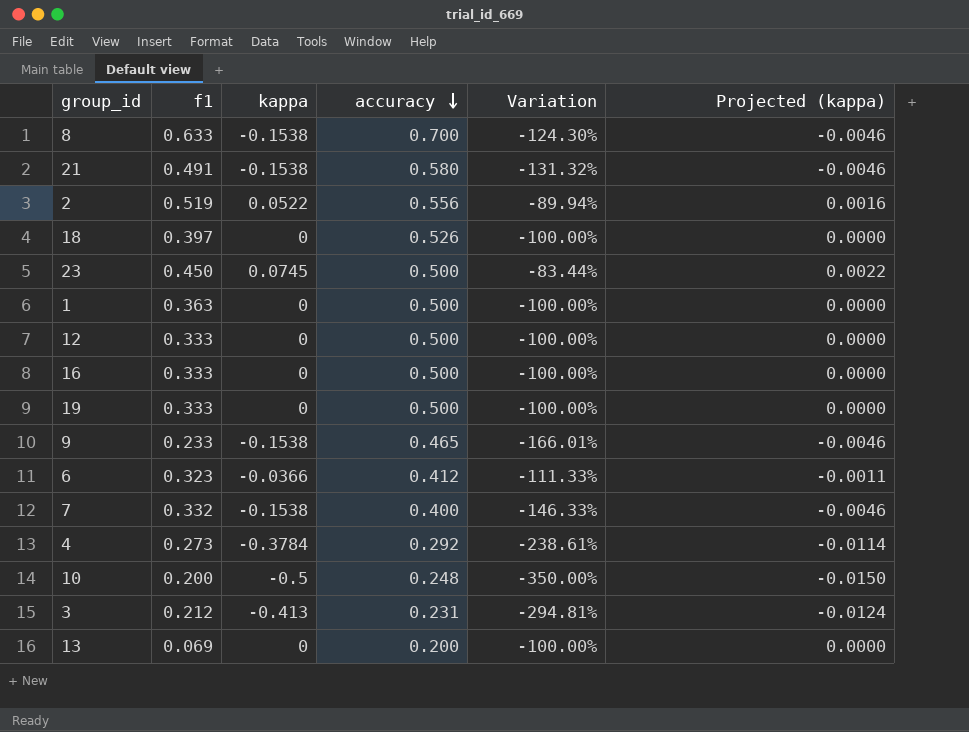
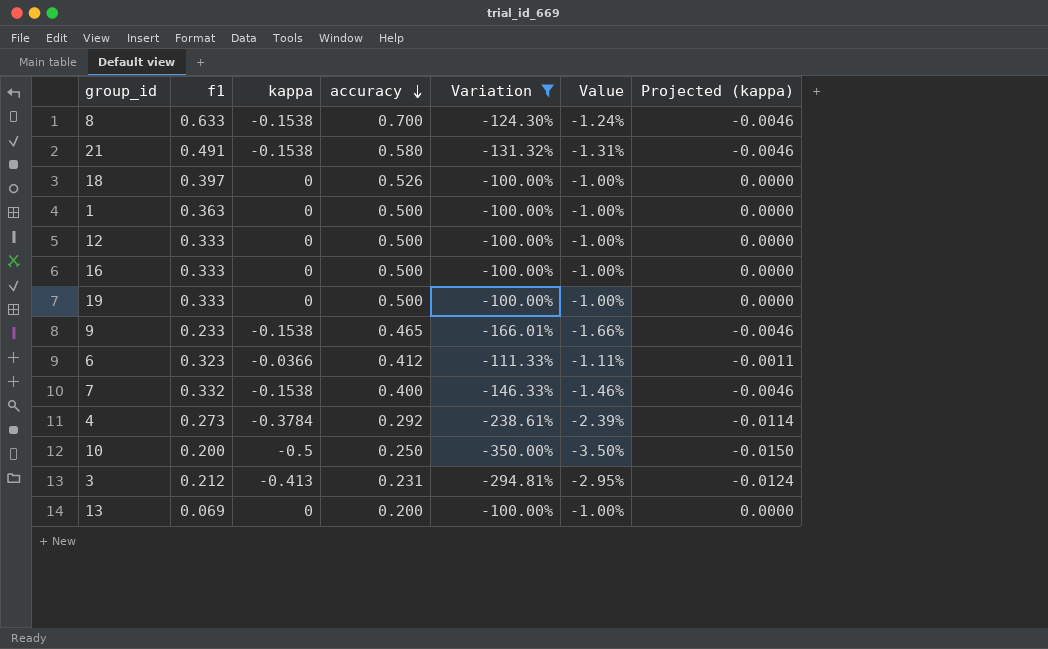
filter: none -> Variation <= -100.00%
column Value | formula: none -> [Variation] * 0.01
10 | accuracy: 0.248 -> 0.250

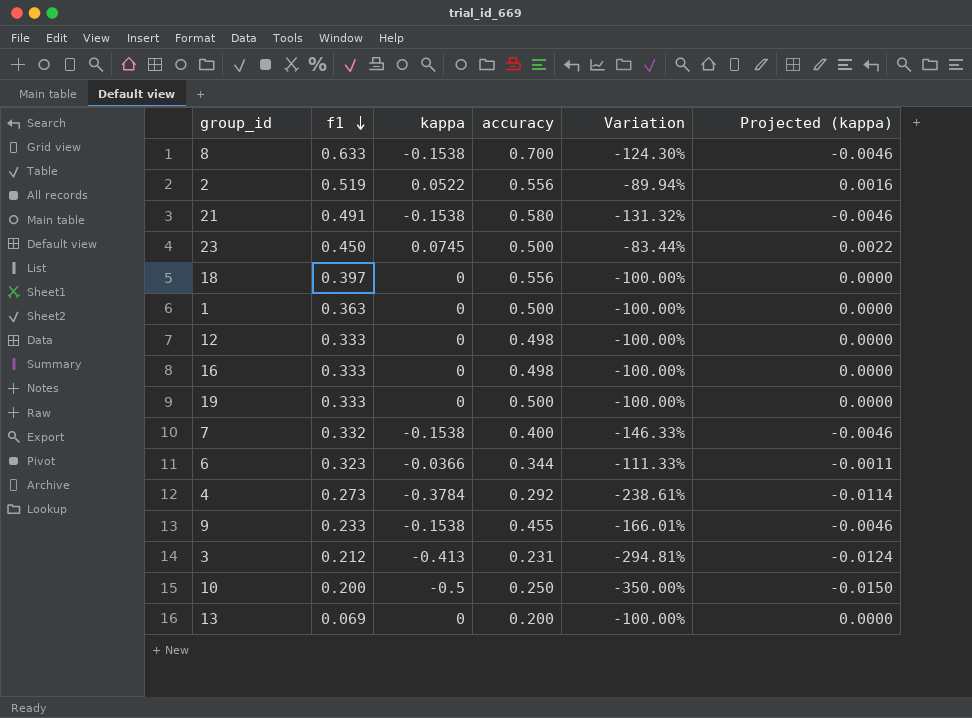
filter: Variation <= -100.00% -> none
row order: accuracy descending -> f1 descending
column Value | formula: [Variation] * 0.01 -> none
18 | accuracy: 0.526 -> 0.556
12 | accuracy: 0.500 -> 0.498
16 | accuracy: 0.500 -> 0.498
6 | accuracy: 0.412 -> 0.344
9 | accuracy: 0.465 -> 0.455

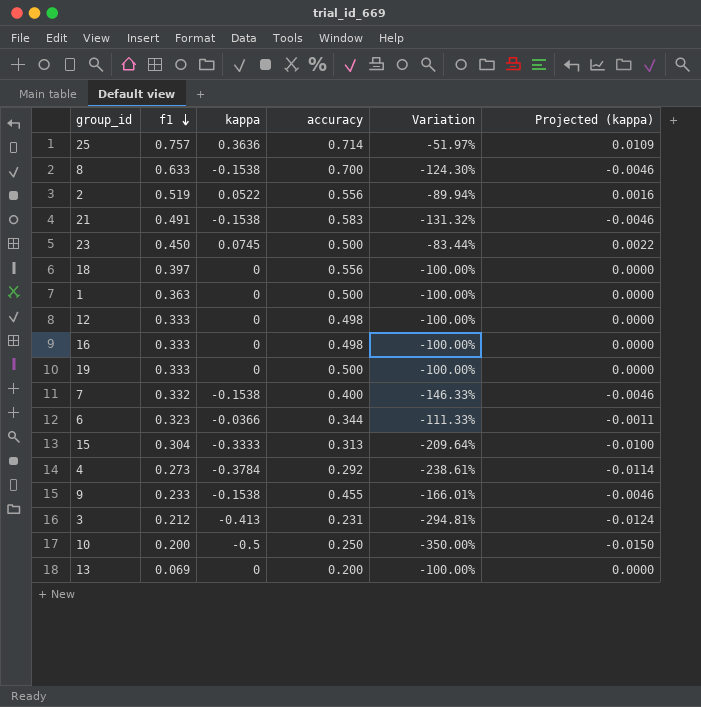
row 25: none -> 0.757 | 0.3636 | 0.714 | -51.97% | 0.0109
21 | accuracy: 0.580 -> 0.583
row 15: none -> 0.304 | -0.3333 | 0.313 | -209.64% | -0.0100

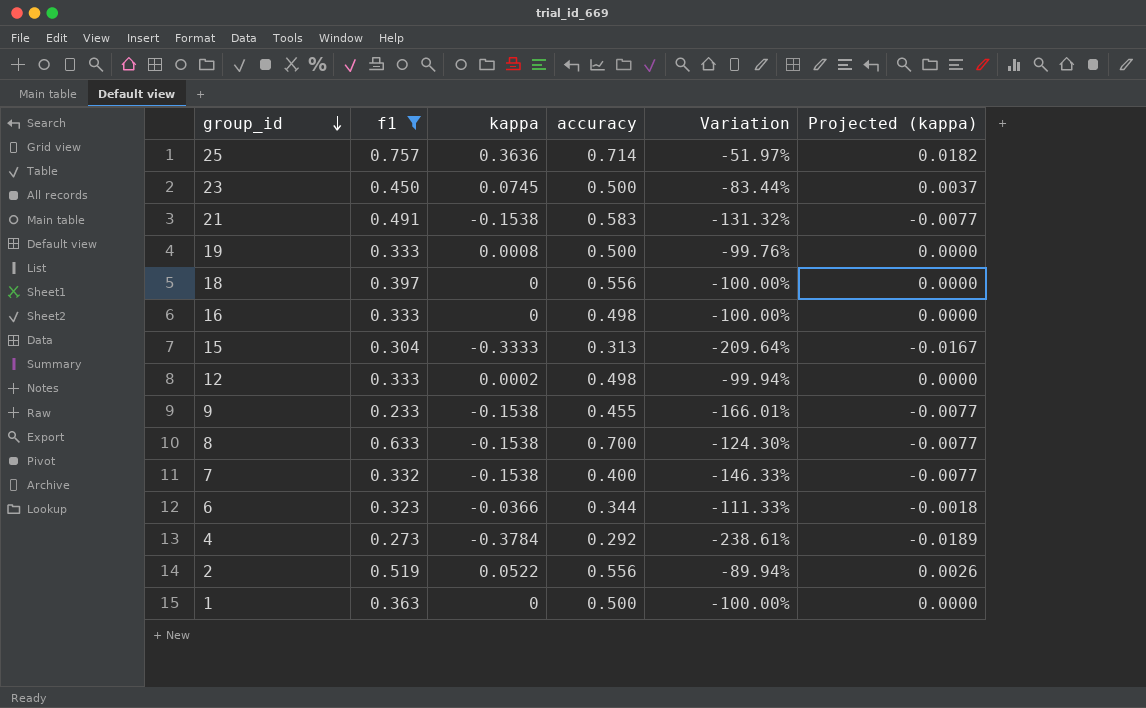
filter: none -> f1 >= 0.233
row order: f1 descending -> group_id descending
column Projected (kappa) | formula: [kappa] * 0.03 -> [kappa] * 0.05
19 | kappa: 0 -> 0.0008
19 | Variation: -100.00% -> -99.76%
12 | kappa: 0 -> 0.0002
12 | Variation: -100.00% -> -99.94%

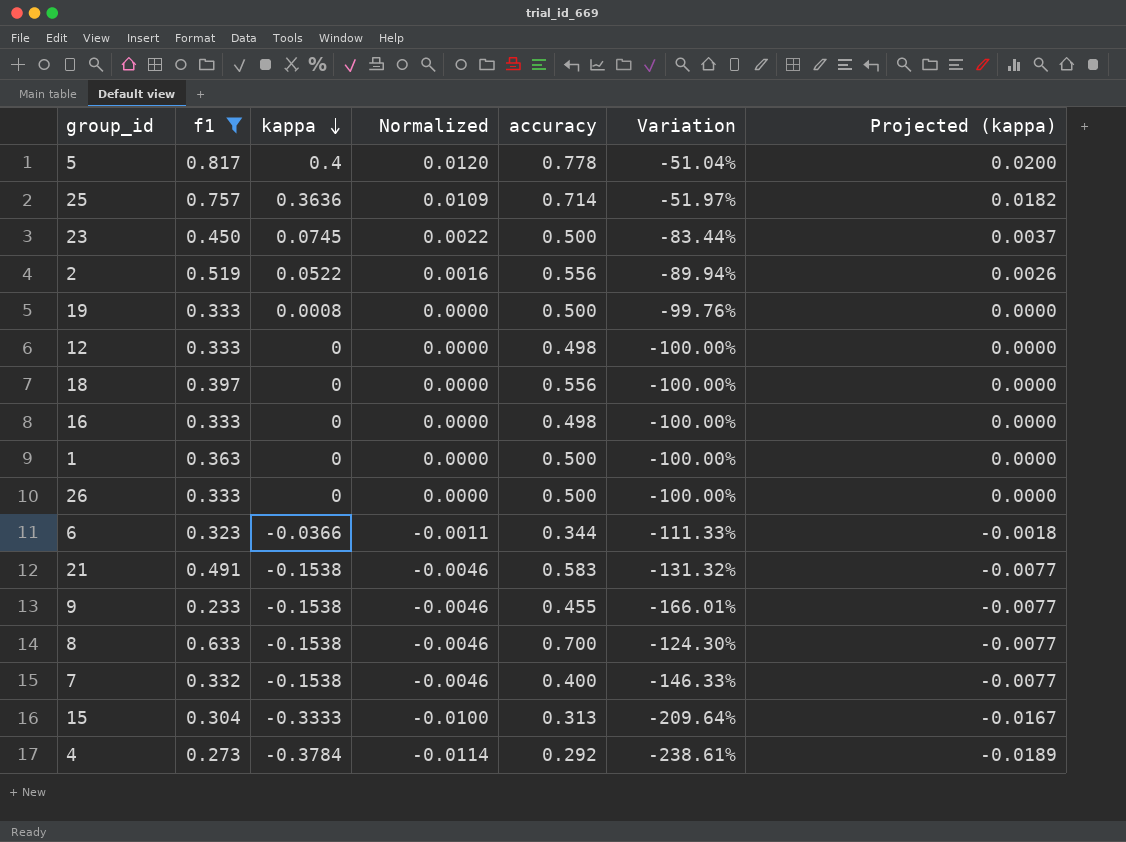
row order: group_id descending -> kappa descending
column Normalized | formula: none -> [kappa] * 0.03
row 5: none -> 0.817 | 0.4 | 0.0120 | 0.778 | -51.04% | 0.0200
12 | kappa: 0.0002 -> 0
12 | Variation: -99.94% -> -100.00%
row 26: none -> 0.333 | 0 | 0.0000 | 0.500 | -100.00% | 0.0000

